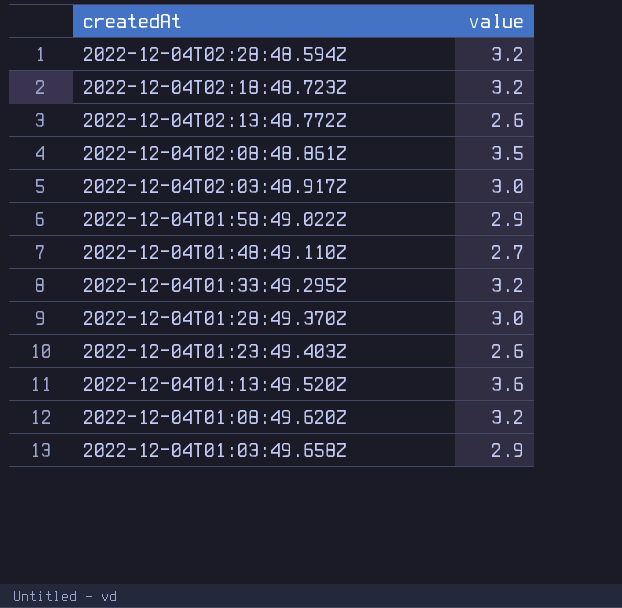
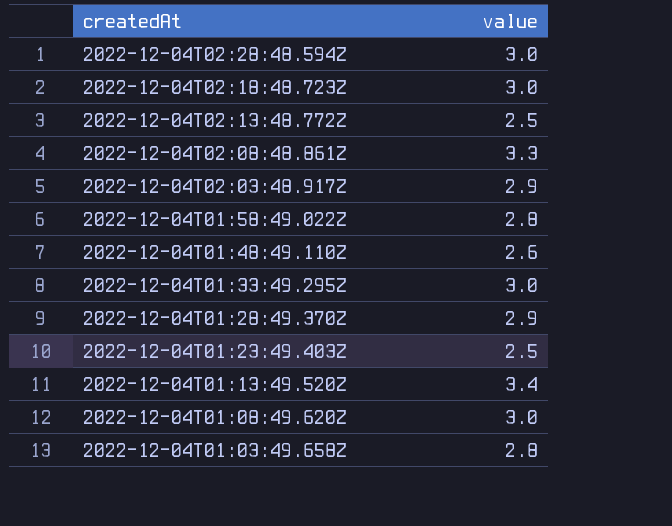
2022-12-04T02:28:48.594Z | value: 3.2 -> 3.0
2022-12-04T02:18:48.723Z | value: 3.2 -> 3.0
2022-12-04T02:13:48.772Z | value: 2.6 -> 2.5
2022-12-04T02:08:48.861Z | value: 3.5 -> 3.3
2022-12-04T02:03:48.917Z | value: 3.0 -> 2.9
2022-12-04T01:58:49.022Z | value: 2.9 -> 2.8
2022-12-04T01:48:49.110Z | value: 2.7 -> 2.6
2022-12-04T01:33:49.295Z | value: 3.2 -> 3.0
2022-12-04T01:28:49.370Z | value: 3.0 -> 2.9
2022-12-04T01:23:49.403Z | value: 2.6 -> 2.5
2022-12-04T01:13:49.520Z | value: 3.6 -> 3.4
2022-12-04T01:08:49.620Z | value: 3.2 -> 3.0
2022-12-04T01:03:49.658Z | value: 2.9 -> 2.8

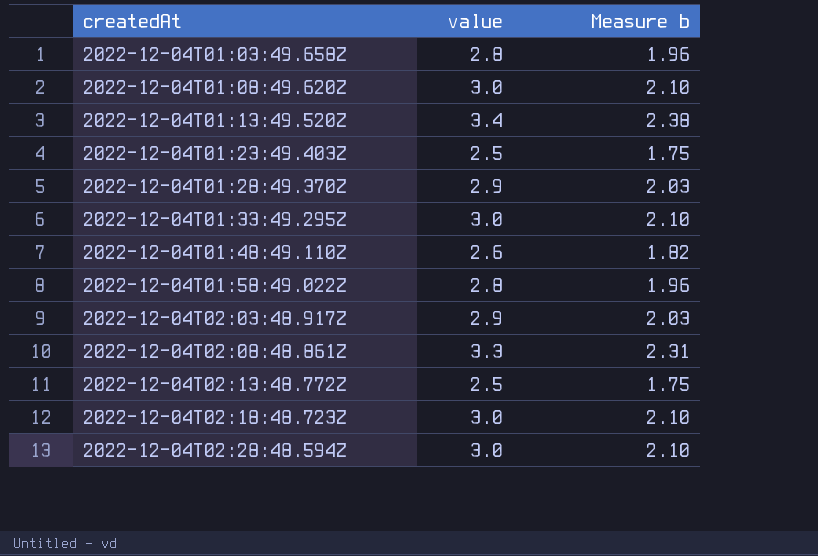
row order: createdAt descending -> createdAt ascending
column Measure b | formula: none -> [value] * 0.7

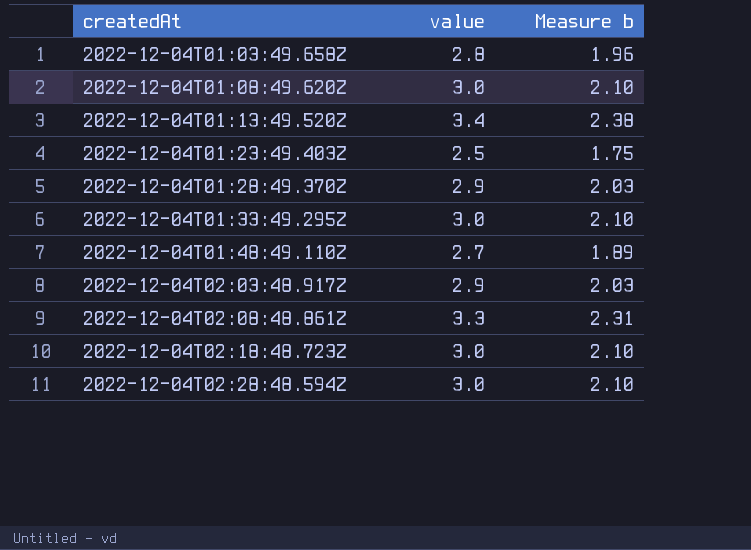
row 2022-12-04T01:58:49.022Z: 2.8 | 1.96 -> none
row 2022-12-04T02:13:48.772Z: 2.5 | 1.75 -> none
2022-12-04T01:48:49.110Z | value: 2.6 -> 2.7
2022-12-04T01:48:49.110Z | Measure b: 1.82 -> 1.89

